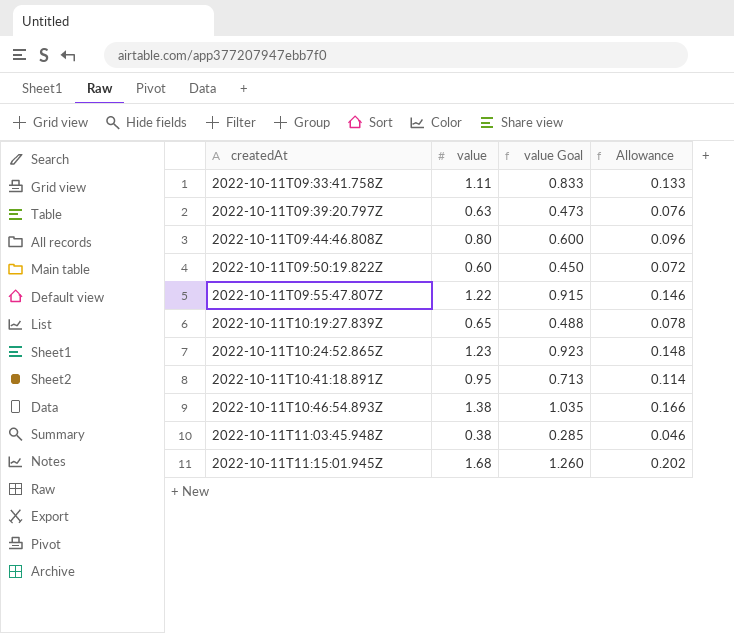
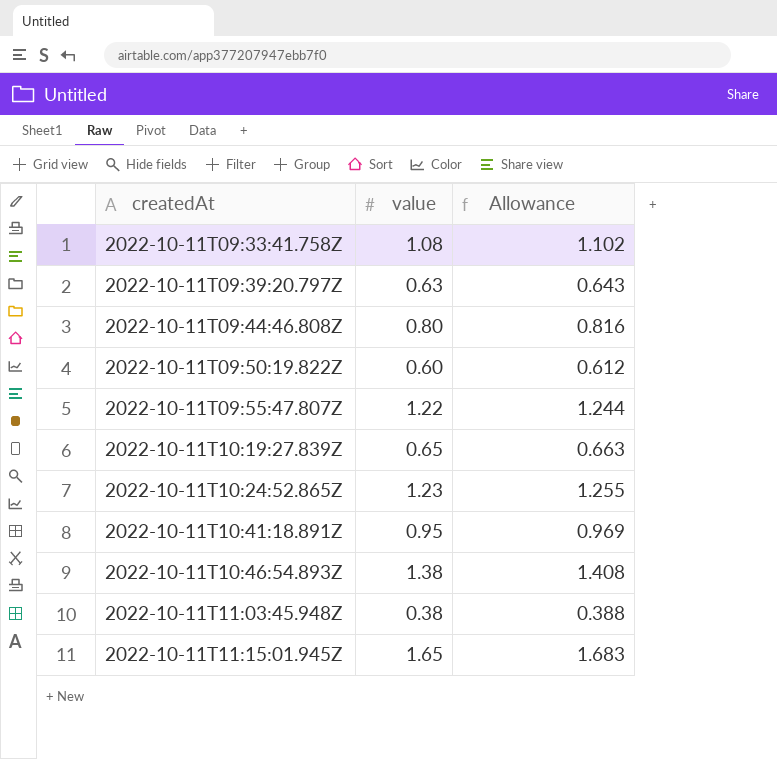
column value Goal | formula: [value] * 0.75 -> none
column Allowance | formula: [value] * 0.12 -> [value] * 1.02
2022-10-11T09:33:41.758Z | value: 1.11 -> 1.08
2022-10-11T11:15:01.945Z | value: 1.68 -> 1.65

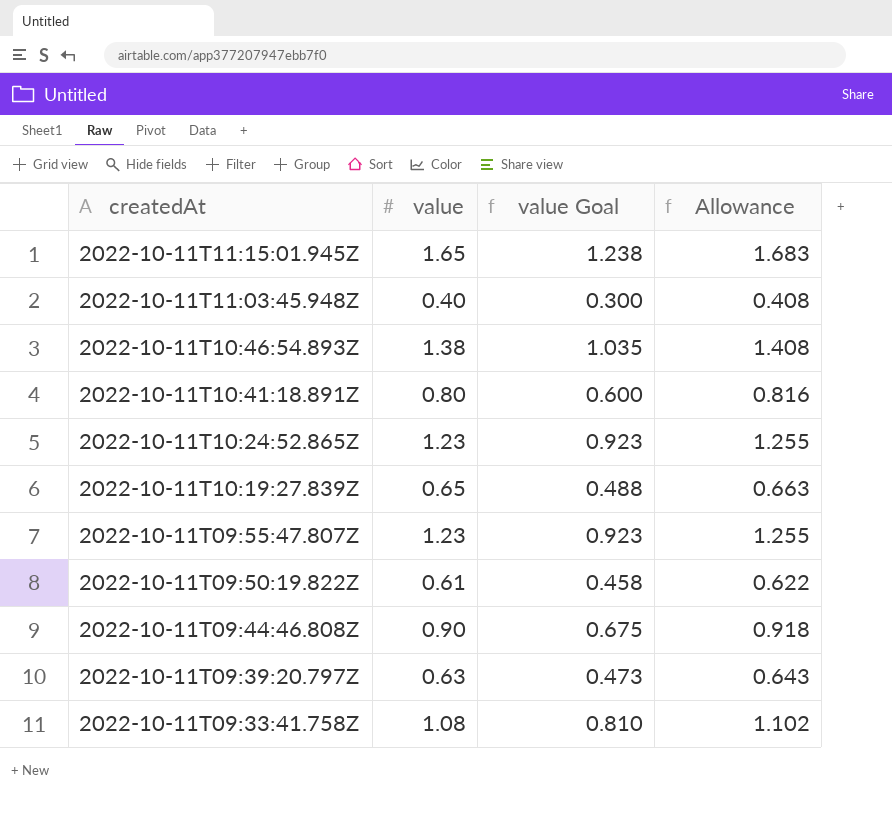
row order: createdAt ascending -> createdAt descending
column value Goal | formula: none -> [value] * 0.75
2022-10-11T11:03:45.948Z | value: 0.38 -> 0.40
2022-10-11T11:03:45.948Z | Allowance: 0.388 -> 0.408
2022-10-11T10:41:18.891Z | value: 0.95 -> 0.80
2022-10-11T10:41:18.891Z | Allowance: 0.969 -> 0.816
2022-10-11T09:55:47.807Z | value: 1.22 -> 1.23
2022-10-11T09:55:47.807Z | Allowance: 1.244 -> 1.255
2022-10-11T09:50:19.822Z | value: 0.60 -> 0.61
2022-10-11T09:50:19.822Z | Allowance: 0.612 -> 0.622
2022-10-11T09:44:46.808Z | value: 0.80 -> 0.90
2022-10-11T09:44:46.808Z | Allowance: 0.816 -> 0.918

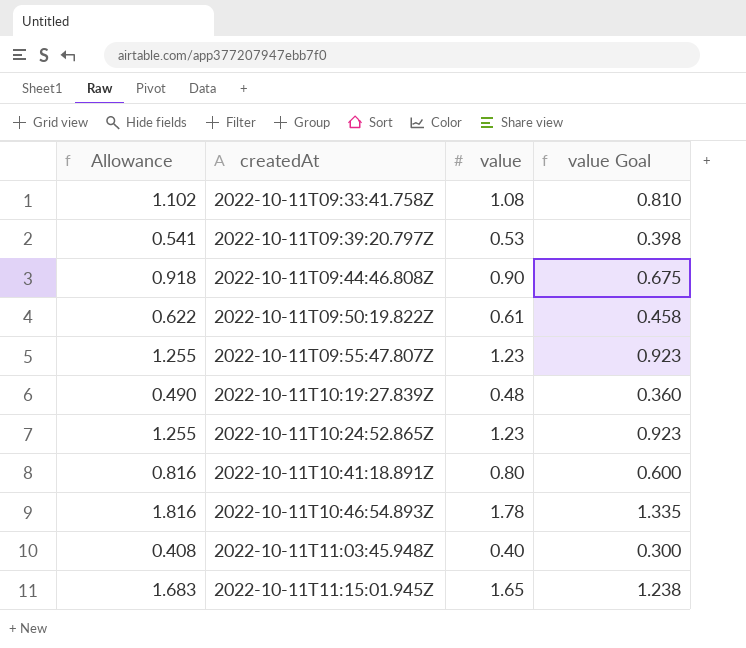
row order: createdAt descending -> createdAt ascending
column Allowance | position: 4 -> 1
2022-10-11T09:39:20.797Z | Allowance: 0.643 -> 0.541
2022-10-11T09:39:20.797Z | value: 0.63 -> 0.53
2022-10-11T09:39:20.797Z | value Goal: 0.473 -> 0.398
2022-10-11T10:19:27.839Z | Allowance: 0.663 -> 0.490
2022-10-11T10:19:27.839Z | value: 0.65 -> 0.48
2022-10-11T10:19:27.839Z | value Goal: 0.488 -> 0.360
2022-10-11T10:46:54.893Z | Allowance: 1.408 -> 1.816
2022-10-11T10:46:54.893Z | value: 1.38 -> 1.78
2022-10-11T10:46:54.893Z | value Goal: 1.035 -> 1.335

